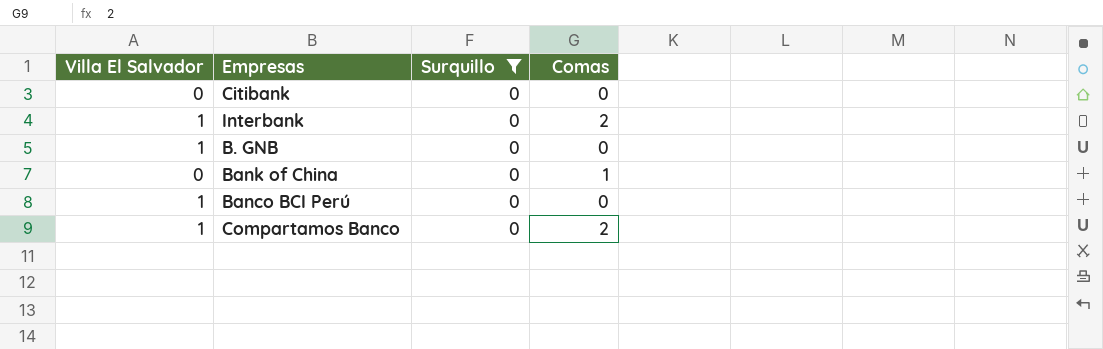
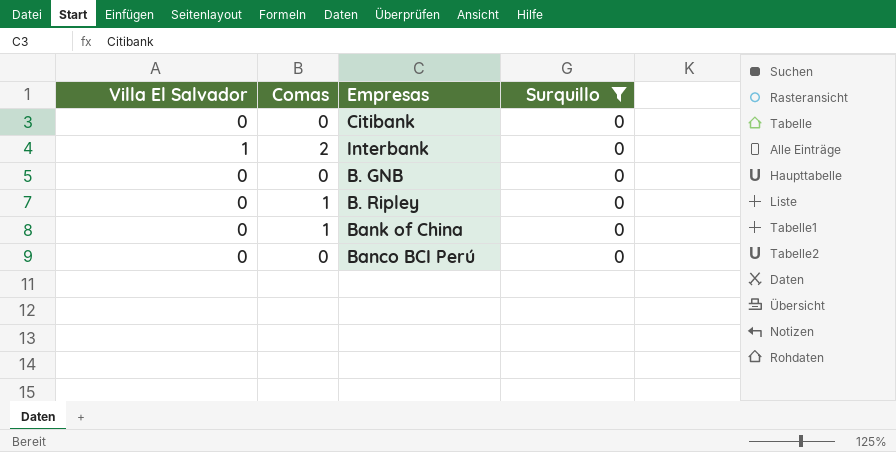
column Comas | position: 4 -> 2
row Compartamos Banco: 1 | 0 | 2 -> none
B. GNB | Villa El Salvador: 1 -> 0
row B. Ripley: none -> 0 | 1 | 0
Banco BCI Perú | Villa El Salvador: 1 -> 0

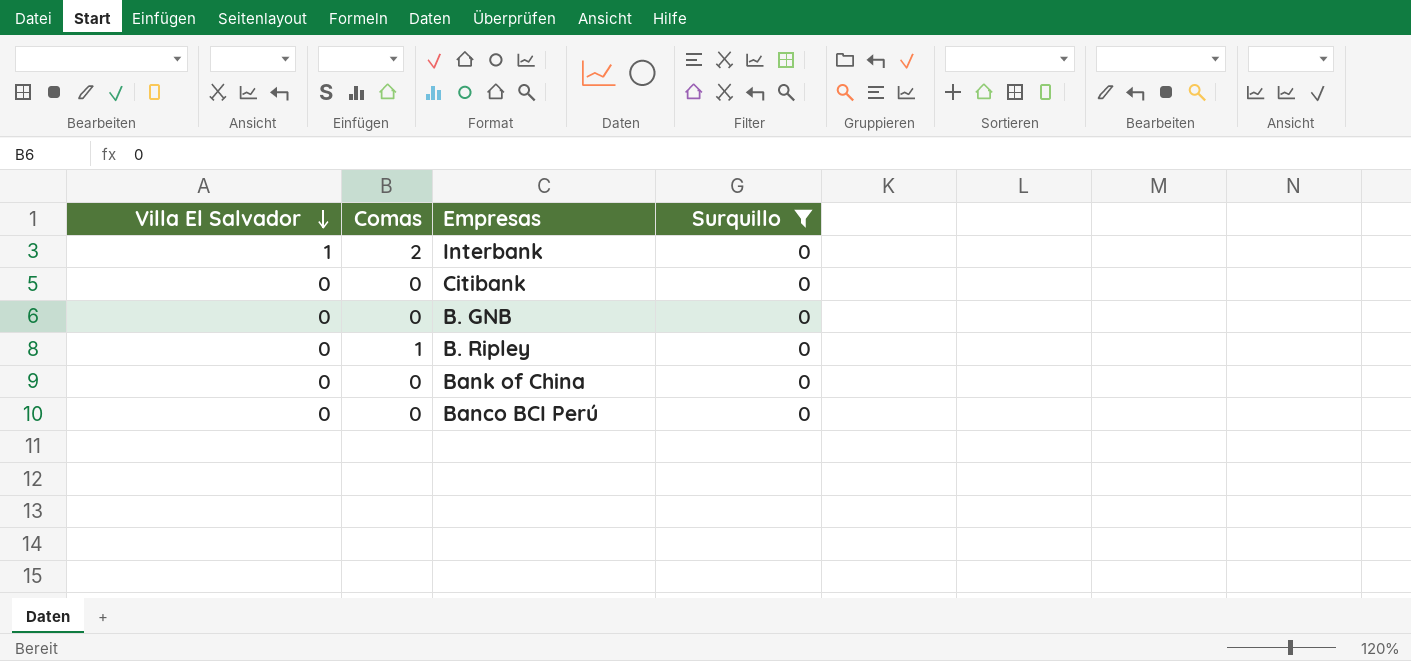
row order: none -> Villa El Salvador descending
Bank of China | Comas: 1 -> 0

